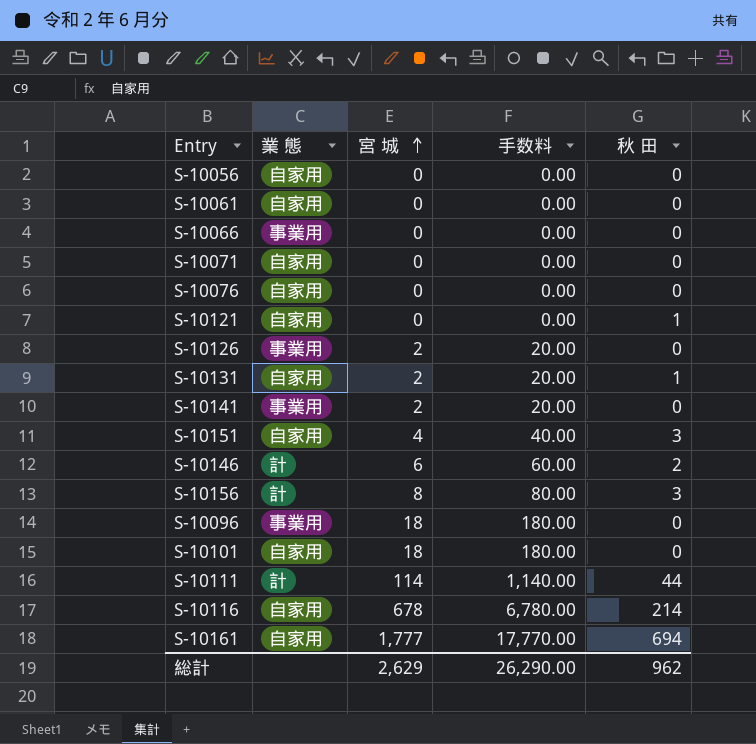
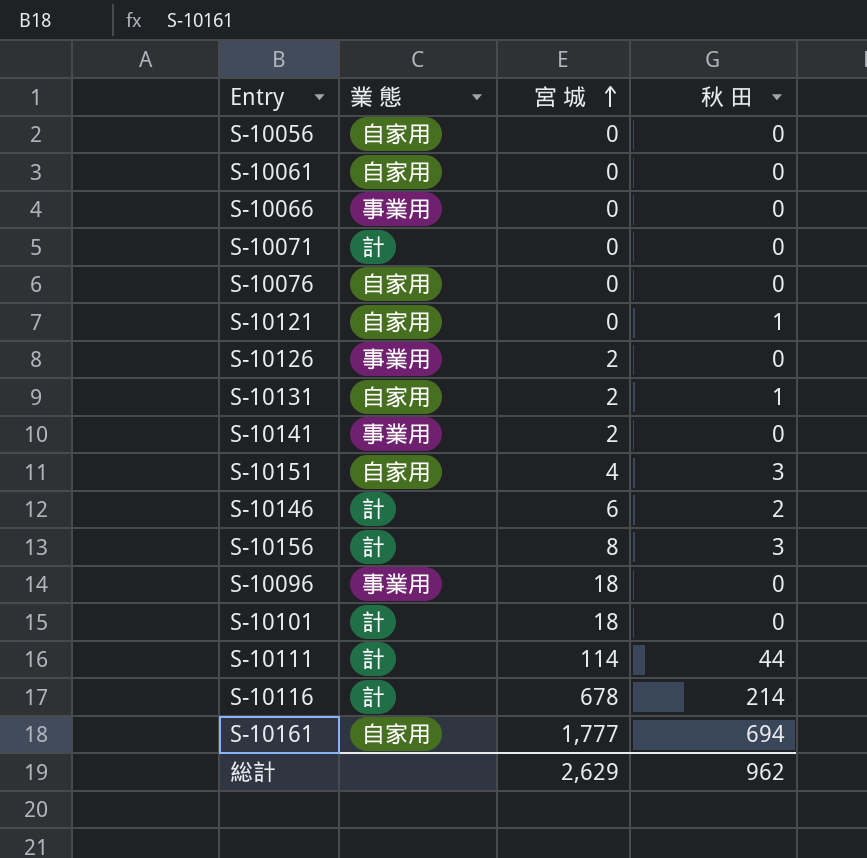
column 手数料 | formula: [宮 城] * 10 -> none
S-10071 | 業 態: 自家用 -> 計
S-10101 | 業 態: 自家用 -> 計
S-10116 | 業 態: 自家用 -> 計

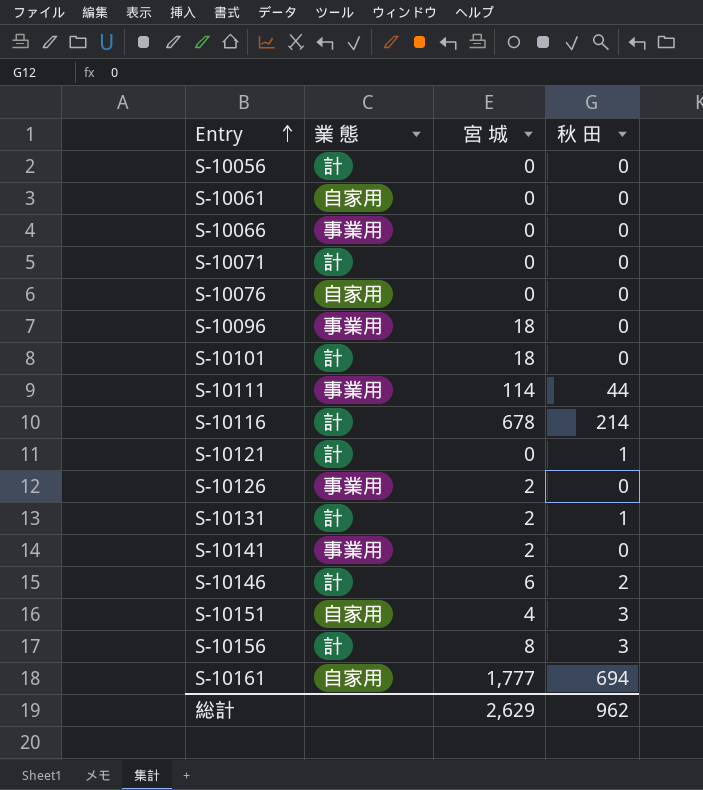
row order: 宮 城 ascending -> Entry ascending
S-10056 | 業 態: 自家用 -> 計
S-10111 | 業 態: 計 -> 事業用
S-10121 | 業 態: 自家用 -> 計
S-10131 | 業 態: 自家用 -> 計

